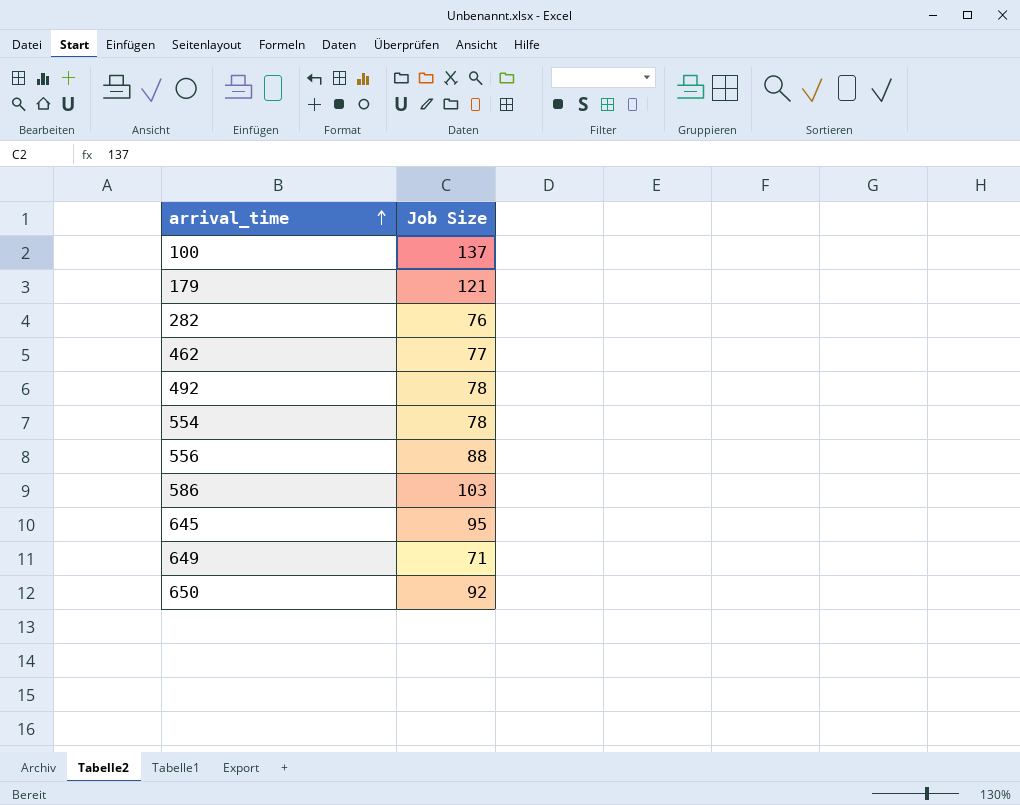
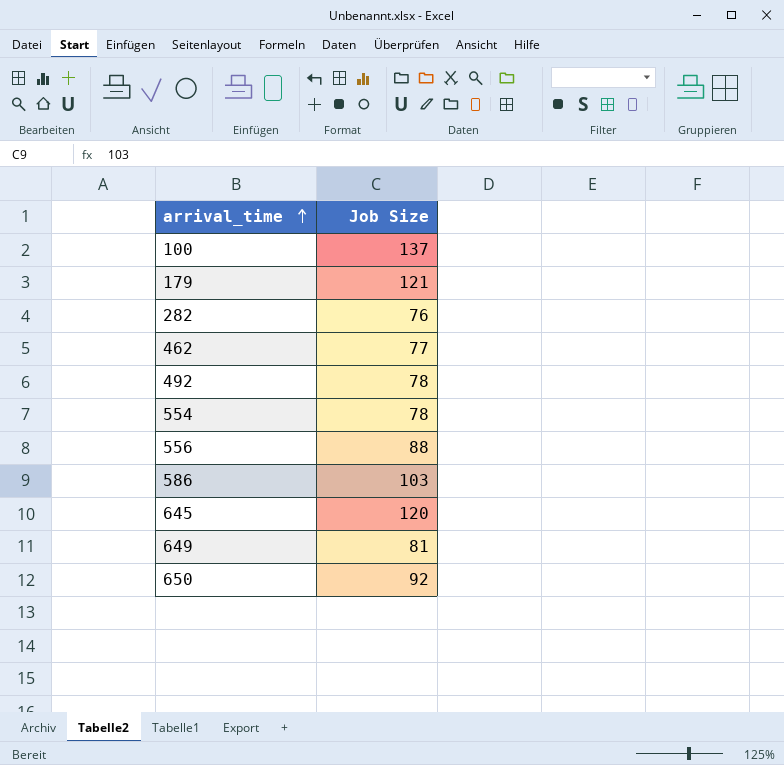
645 | Job Size: 95 -> 120
649 | Job Size: 71 -> 81

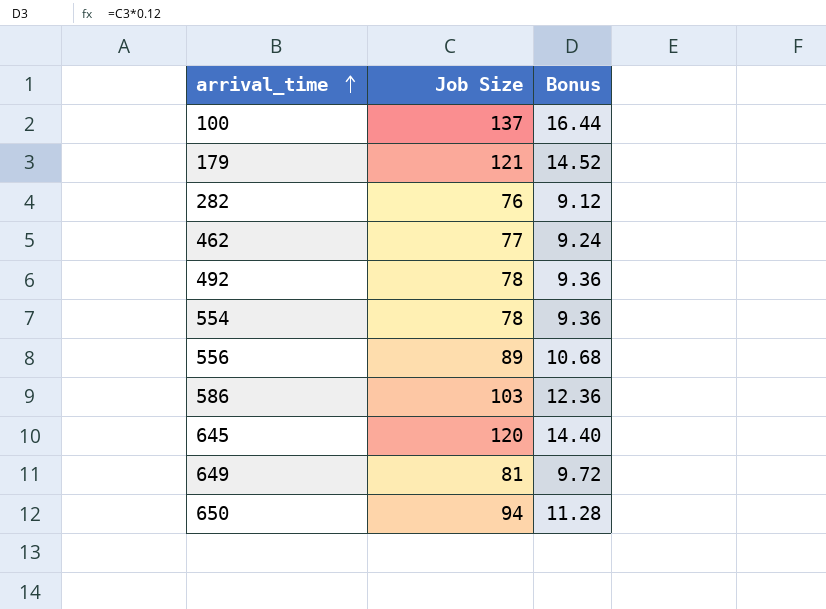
column Bonus | formula: none -> [Job Size] * 0.12
556 | Job Size: 88 -> 89
650 | Job Size: 92 -> 94

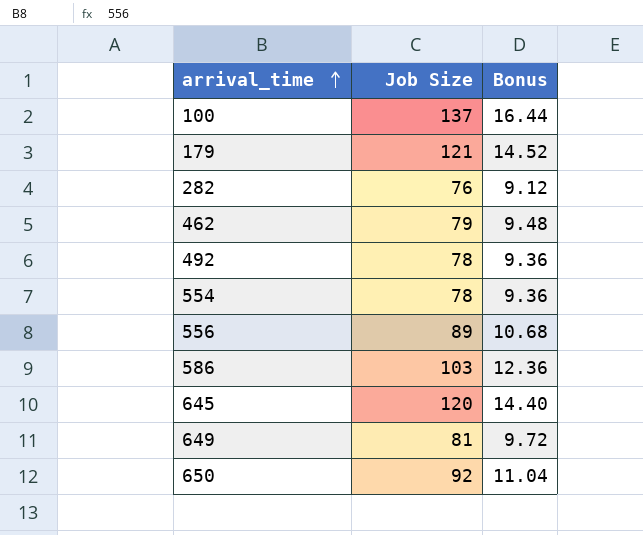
462 | Job Size: 77 -> 79
462 | Bonus: 9.24 -> 9.48
650 | Job Size: 94 -> 92
650 | Bonus: 11.28 -> 11.04

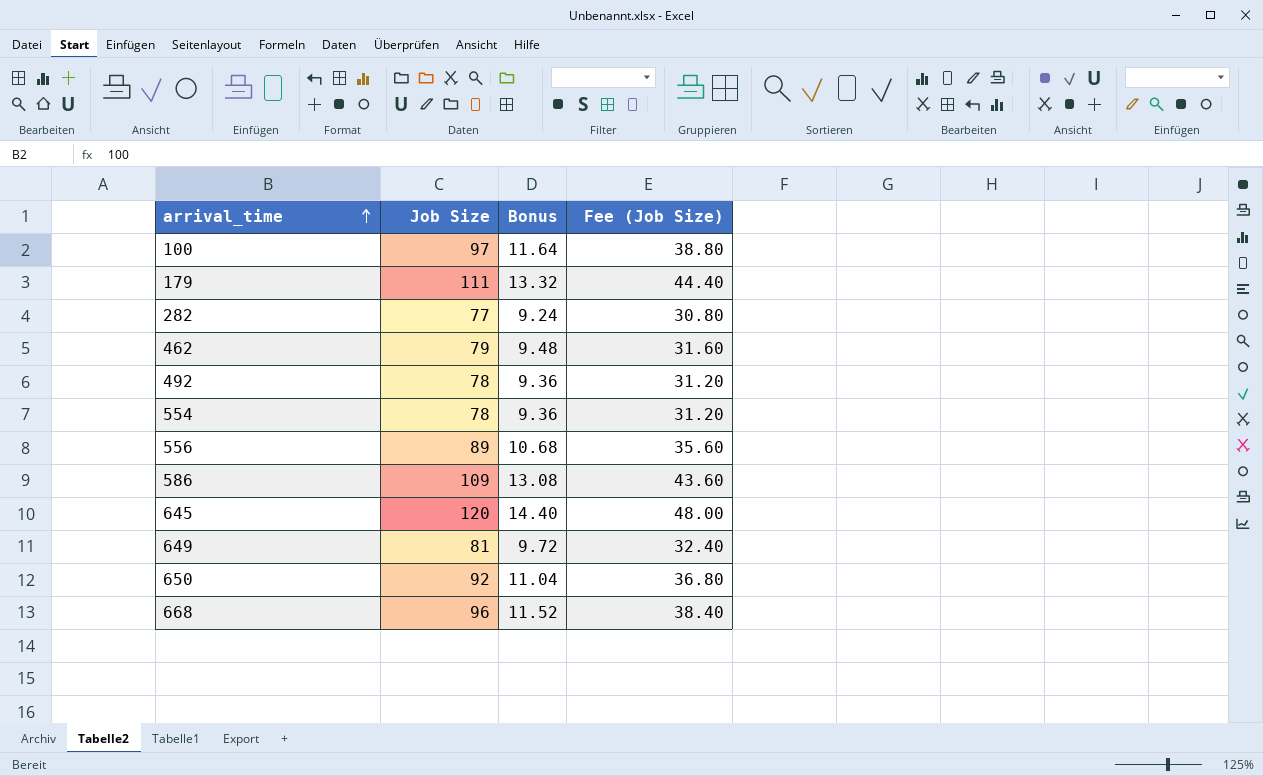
column Fee (Job Size) | formula: none -> [Job Size] * 0.4
100 | Job Size: 137 -> 97
100 | Bonus: 16.44 -> 11.64
179 | Job Size: 121 -> 111
179 | Bonus: 14.52 -> 13.32
282 | Job Size: 76 -> 77
282 | Bonus: 9.12 -> 9.24
586 | Job Size: 103 -> 109
586 | Bonus: 12.36 -> 13.08
row 668: none -> 96 | 11.52 | 38.40

